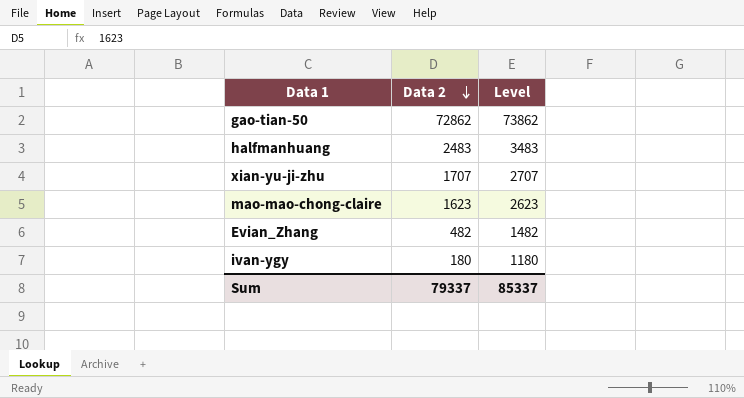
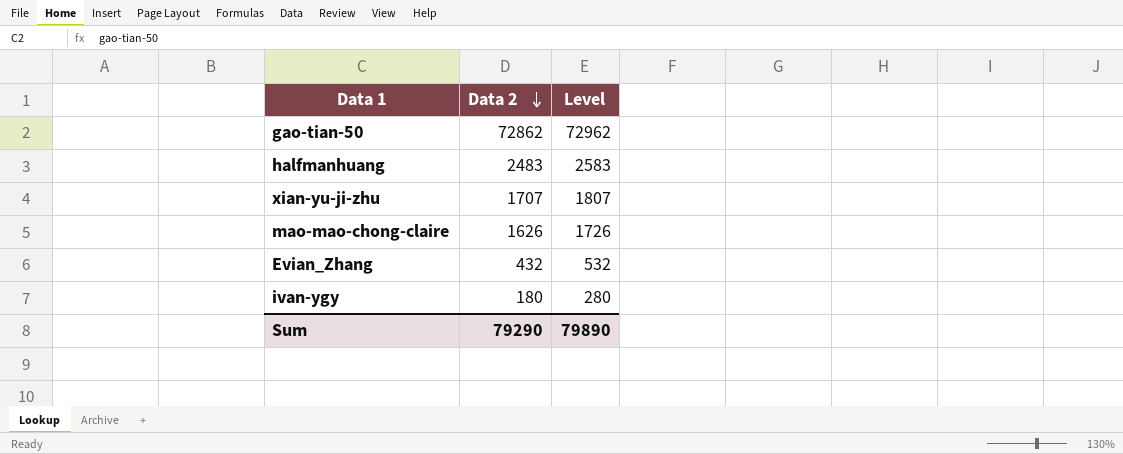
column Level | formula: [Data 2] + 1000 -> [Data 2] + 100
mao-mao-chong-claire | Data 2: 1623 -> 1626
Evian_Zhang | Data 2: 482 -> 432
Sum | Data 2: 79337 -> 79290
Sum | Level: 85337 -> 79890

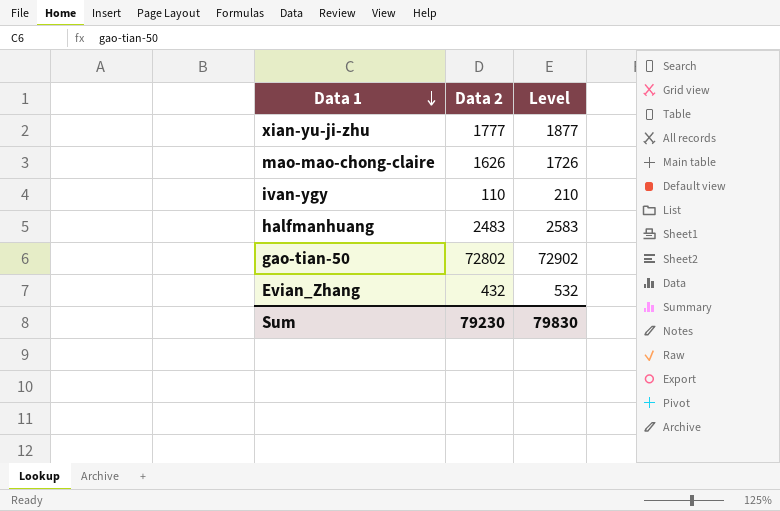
row order: Data 2 descending -> Data 1 descending
xian-yu-ji-zhu | Data 2: 1707 -> 1777
xian-yu-ji-zhu | Level: 1807 -> 1877
ivan-ygy | Data 2: 180 -> 110
ivan-ygy | Level: 280 -> 210
gao-tian-50 | Data 2: 72862 -> 72802
gao-tian-50 | Level: 72962 -> 72902
Sum | Data 2: 79290 -> 79230
Sum | Level: 79890 -> 79830

